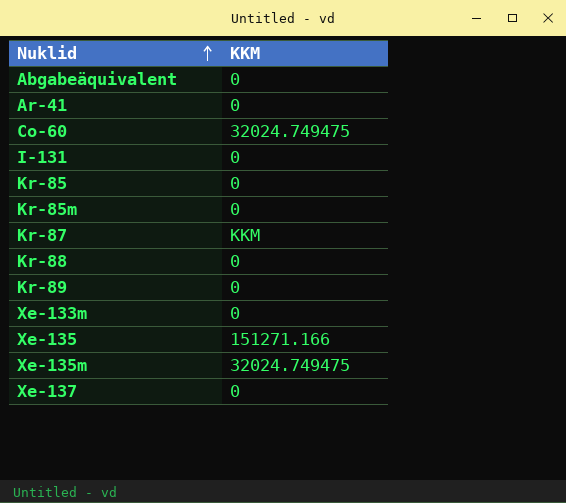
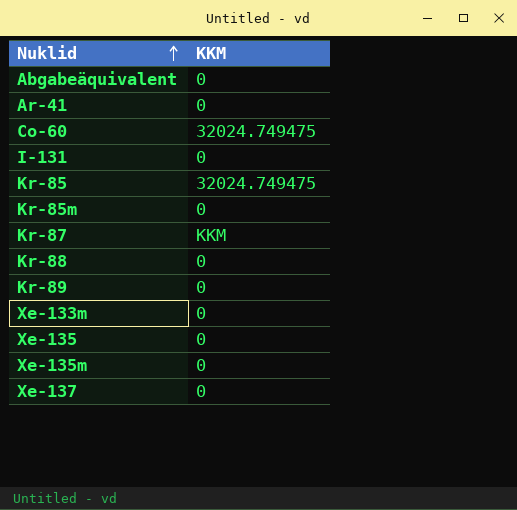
Kr-85 | KKM: 0 -> 32024.749475
Xe-135 | KKM: 151271.166 -> 0
Xe-135m | KKM: 32024.749475 -> 0

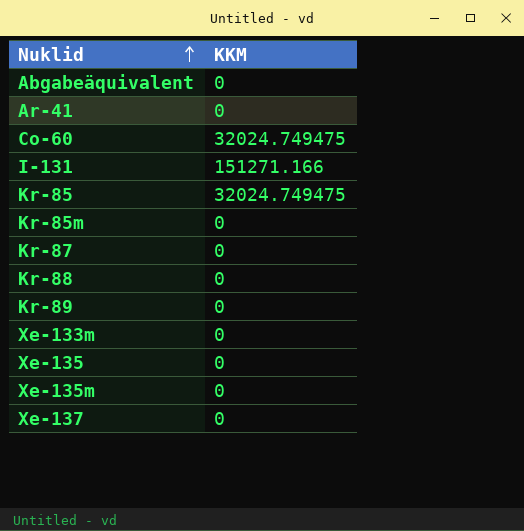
I-131 | KKM: 0 -> 151271.166
Kr-87 | KKM: KKM -> 0

